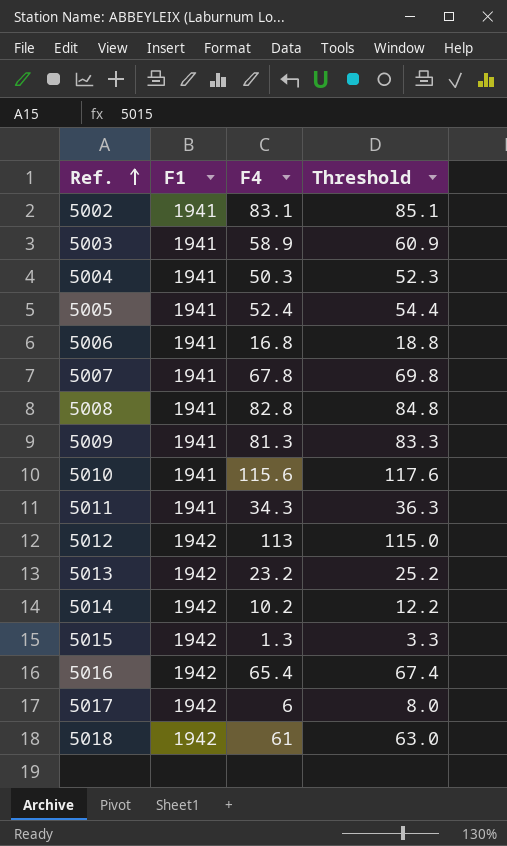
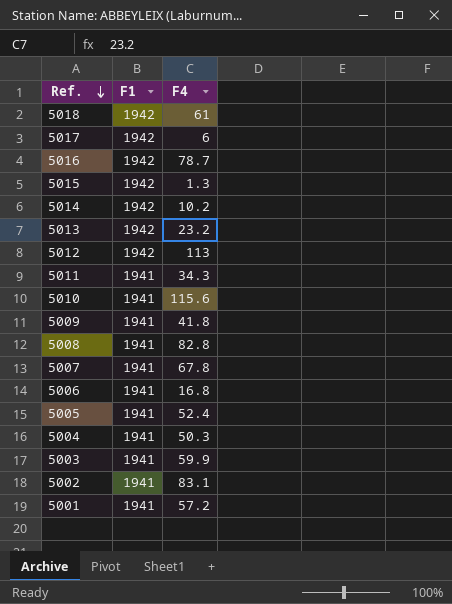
row order: Ref. ascending -> Ref. descending
column Threshold | formula: [F4] + 2 -> none
5016 | F4: 65.4 -> 78.7
5009 | F4: 81.3 -> 41.8
5003 | F4: 58.9 -> 59.9
row 5001: none -> 1941 | 57.2

